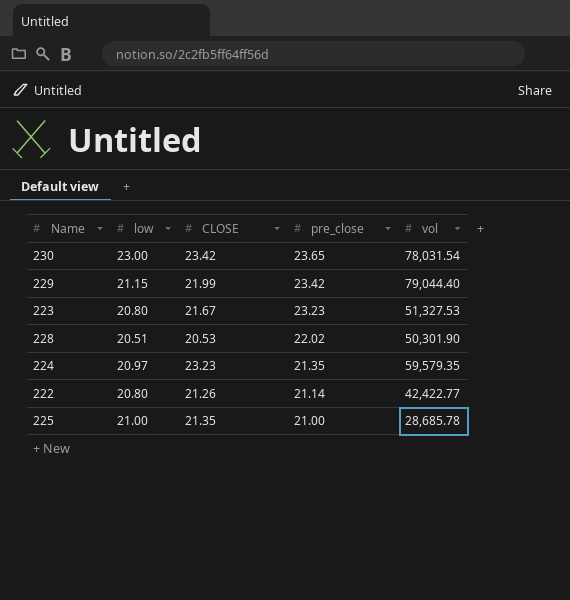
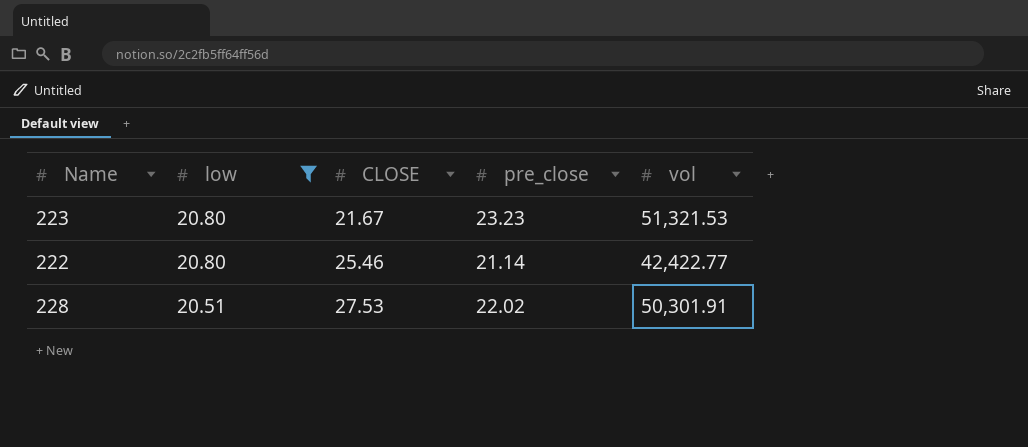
filter: none -> low <= 20.80
row order: pre_close descending -> low descending
223 | vol: 51,327.53 -> 51,321.53
222 | CLOSE: 21.26 -> 25.46
228 | CLOSE: 20.53 -> 27.53
228 | vol: 50,301.90 -> 50,301.91

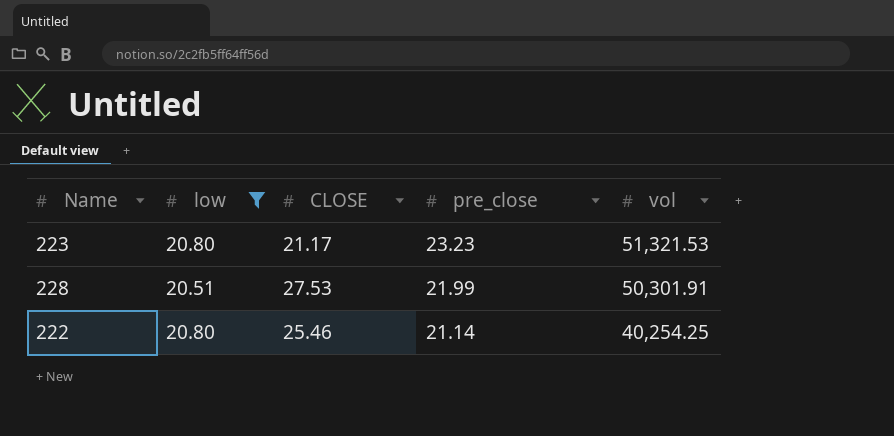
row order: low descending -> pre_close descending
223 | CLOSE: 21.67 -> 21.17
228 | pre_close: 22.02 -> 21.99
222 | vol: 42,422.77 -> 40,254.25

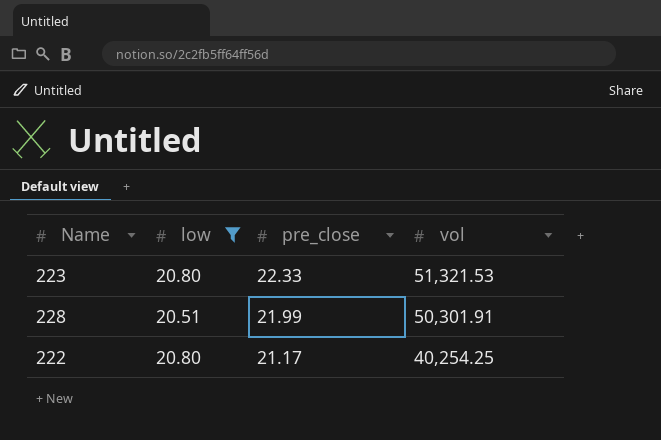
column CLOSE | position: 3 -> none
223 | pre_close: 23.23 -> 22.33
222 | pre_close: 21.14 -> 21.17

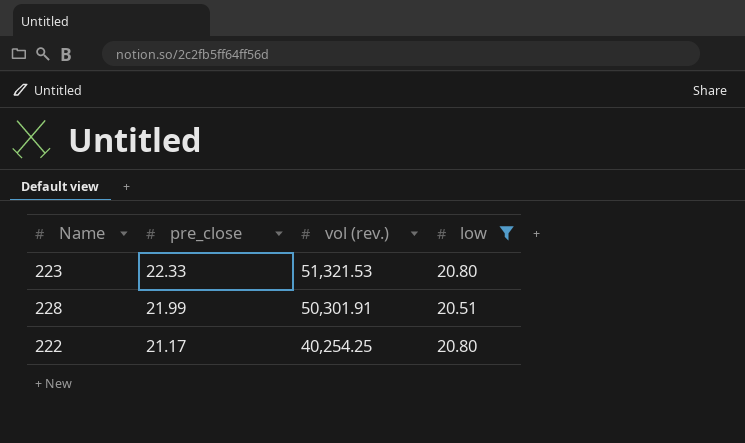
column name: vol -> vol (rev.)
column low | position: 2 -> 4

